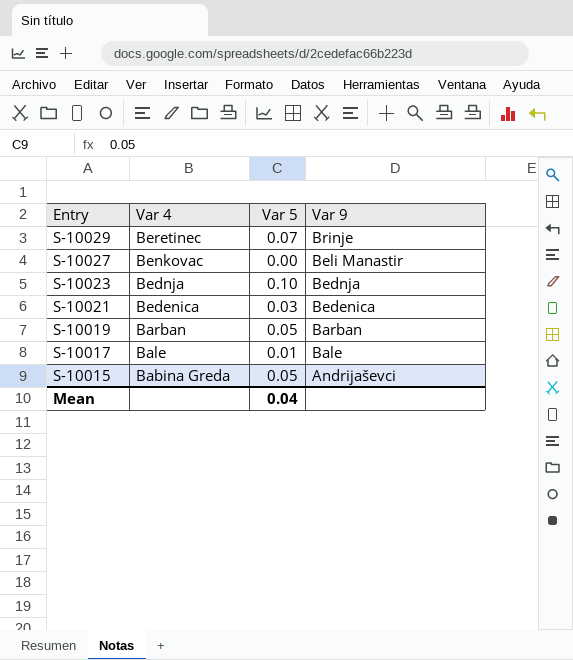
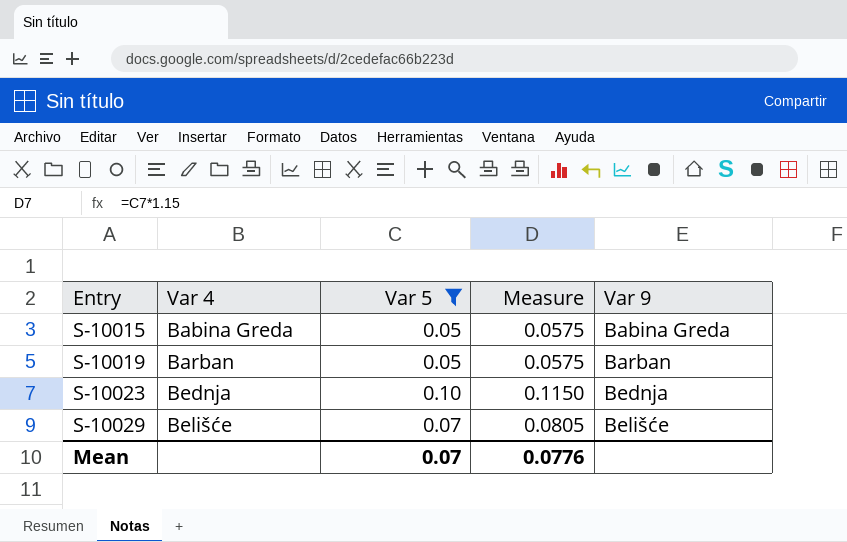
filter: none -> Var 5 >= 0.05
row order: Entry descending -> Entry ascending
column Measure | formula: none -> [Var 5] * 1.15
S-10015 | Var 9: Andrijaševci -> Babina Greda
S-10029 | Var 4: Beretinec -> Belišće
S-10029 | Var 9: Brinje -> Belišće
Mean | Var 5: 0.04 -> 0.07

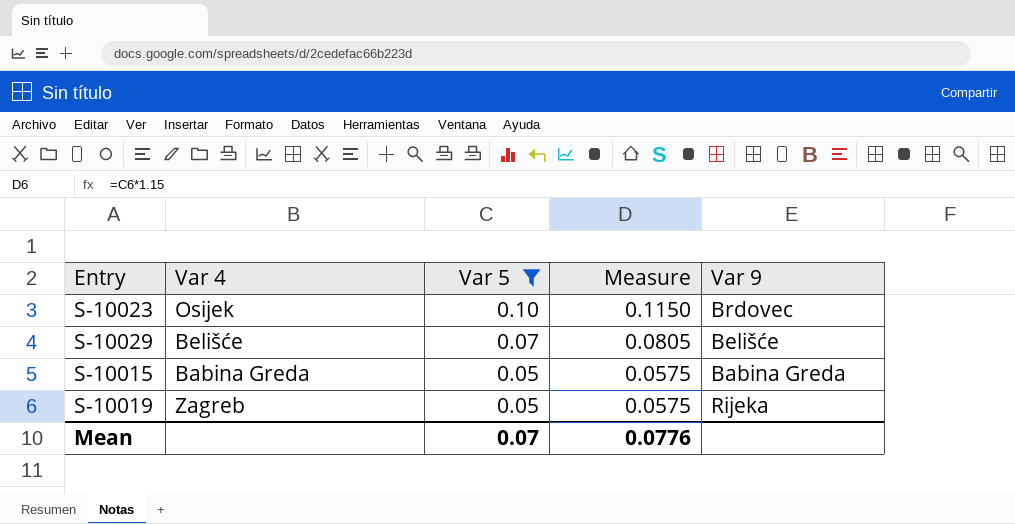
row order: Entry ascending -> Var 5 descending
S-10023 | Var 4: Bednja -> Osijek
S-10023 | Var 9: Bednja -> Brdovec
S-10019 | Var 4: Barban -> Zagreb
S-10019 | Var 9: Barban -> Rijeka

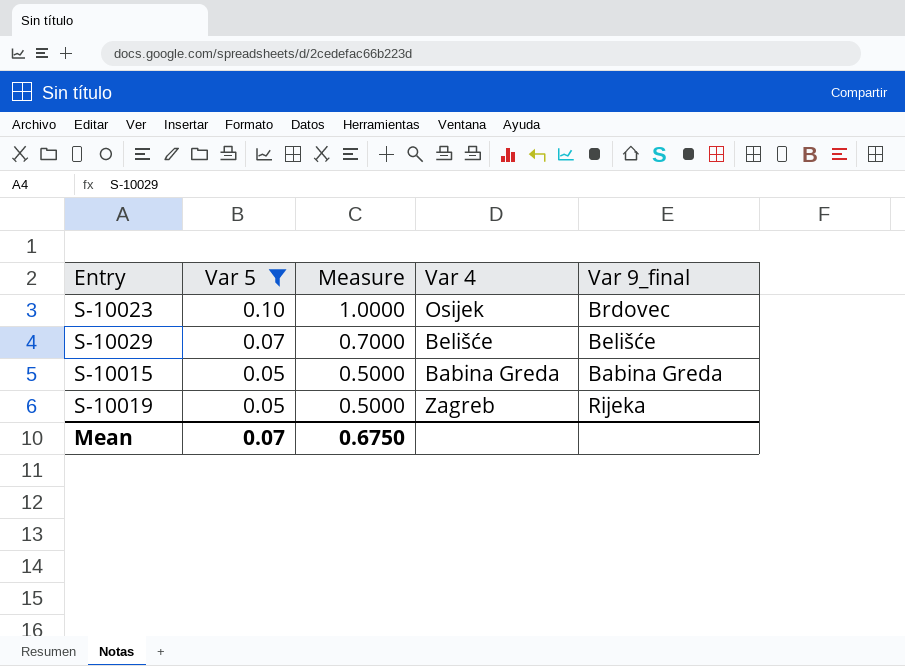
column Measure | formula: [Var 5] * 1.15 -> [Var 5] * 10
column Var 4 | position: 2 -> 4
column name: Var 9 -> Var 9_final
Mean | Measure: 0.0776 -> 0.6750

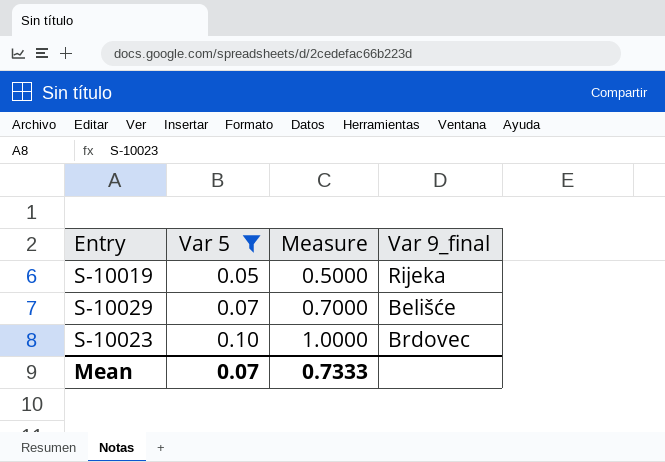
row order: Var 5 descending -> Var 5 ascending
column Var 4 | position: 4 -> none
row S-10015: 0.05 | 0.5000 | Babina Greda | Babina Greda -> none
Mean | Measure: 0.6750 -> 0.7333

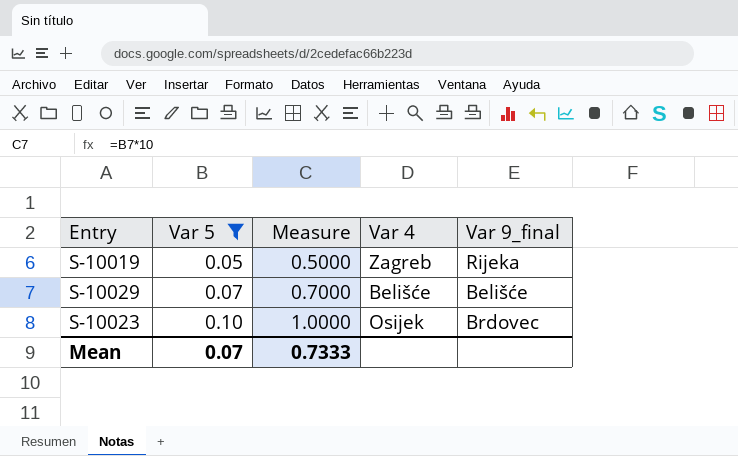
column Var 4 | position: none -> 4

